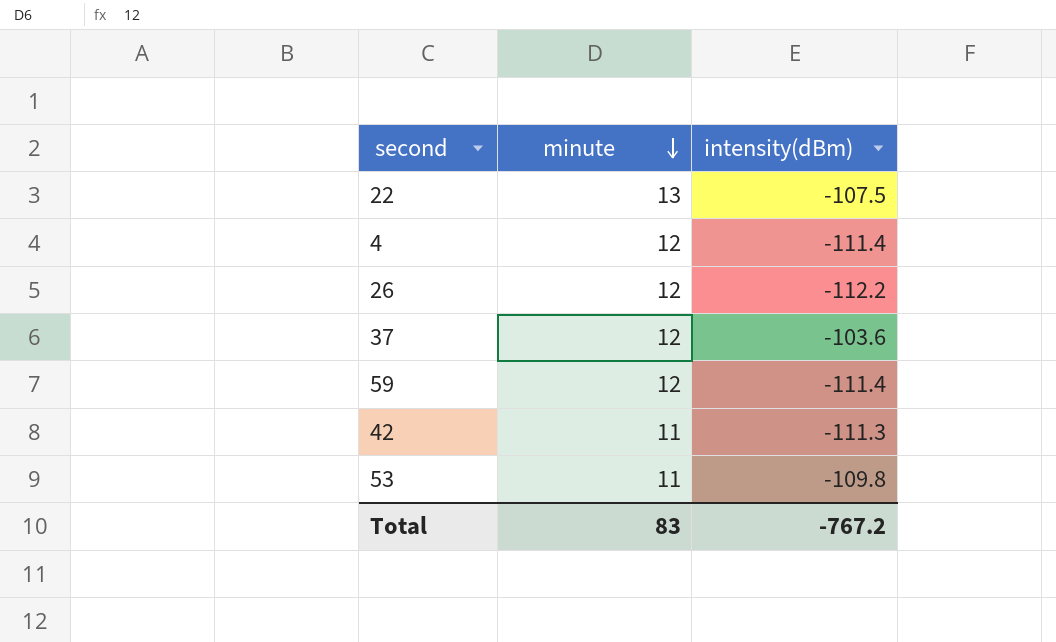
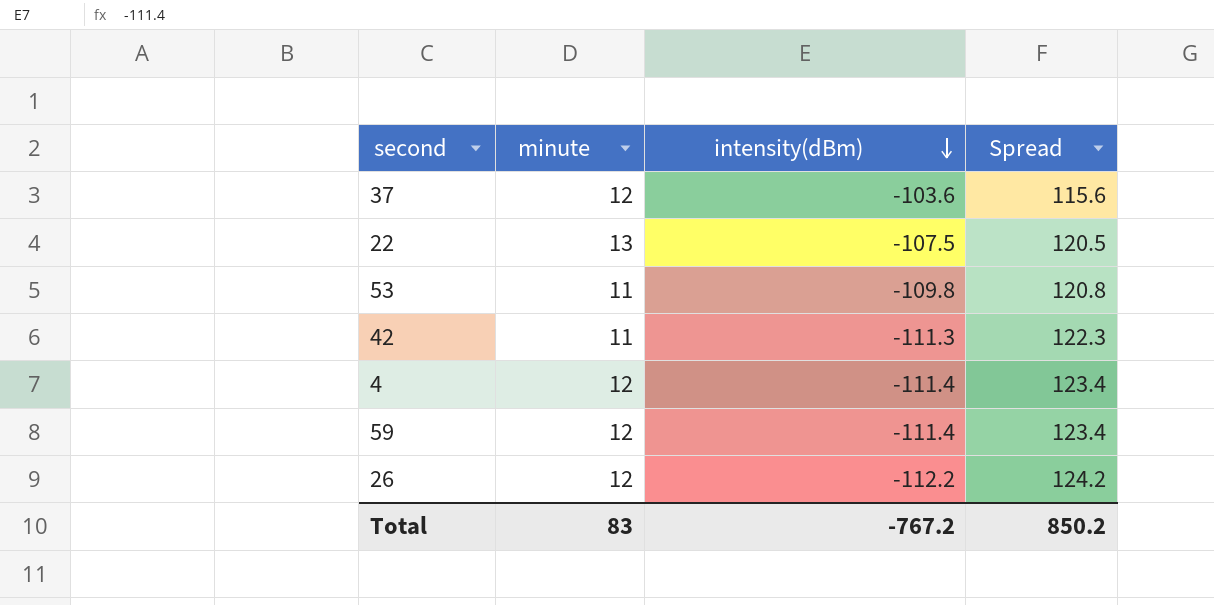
row order: minute descending -> intensity(dBm) descending
column Spread | formula: none -> [minute] - [intensity(dBm)]

